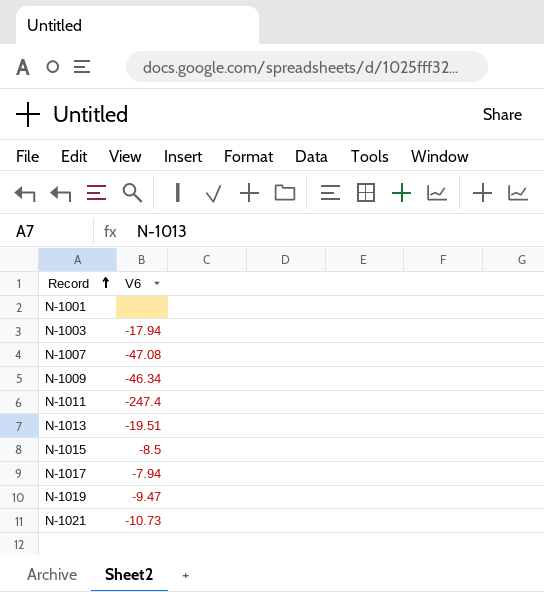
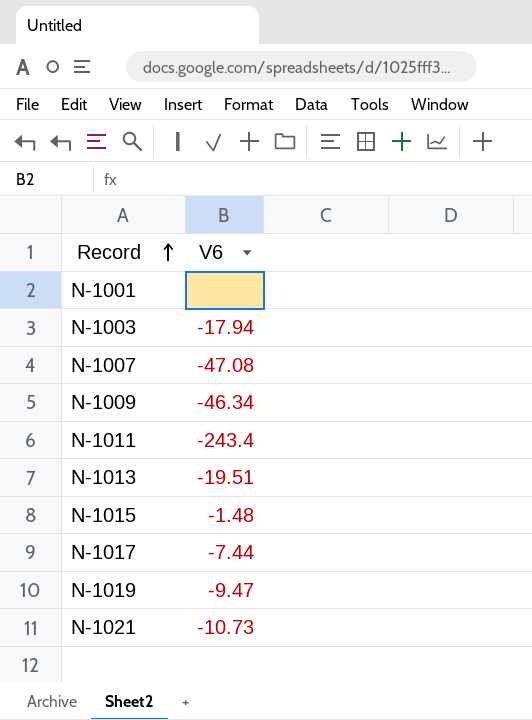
N-1011 | V6: -247.4 -> -243.4
N-1015 | V6: -8.5 -> -1.48
N-1017 | V6: -7.94 -> -7.44

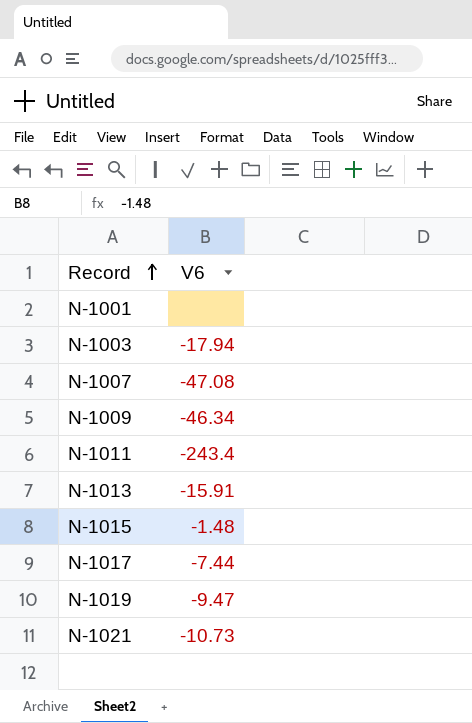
N-1013 | V6: -19.51 -> -15.91

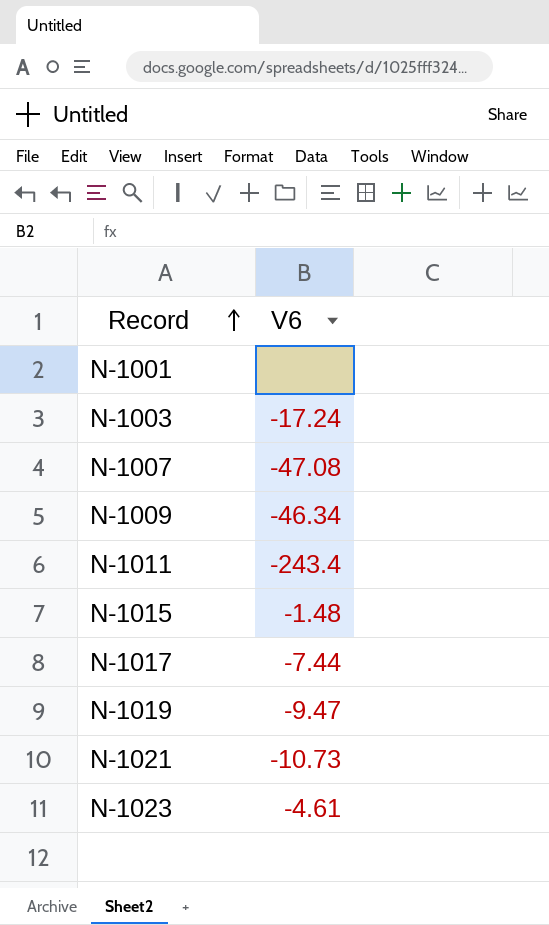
row N-1013: -15.91 -> none
N-1003 | V6: -17.94 -> -17.24
row N-1023: none -> -4.61

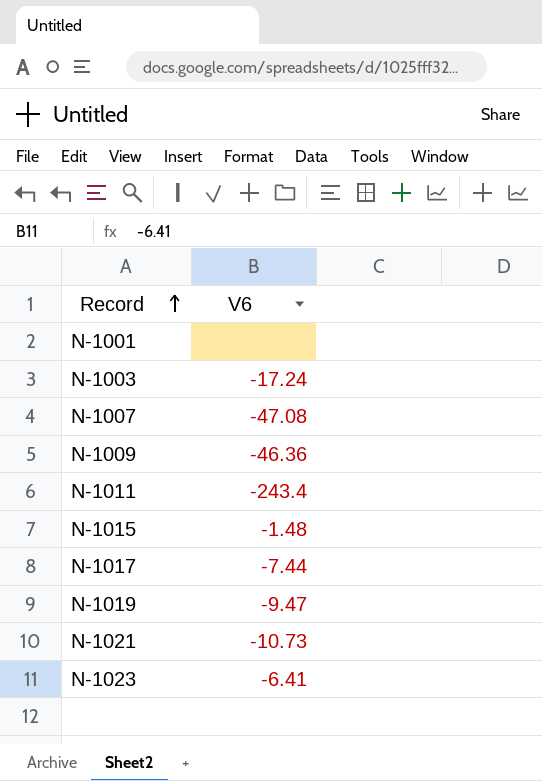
N-1009 | V6: -46.34 -> -46.36
N-1023 | V6: -4.61 -> -6.41

